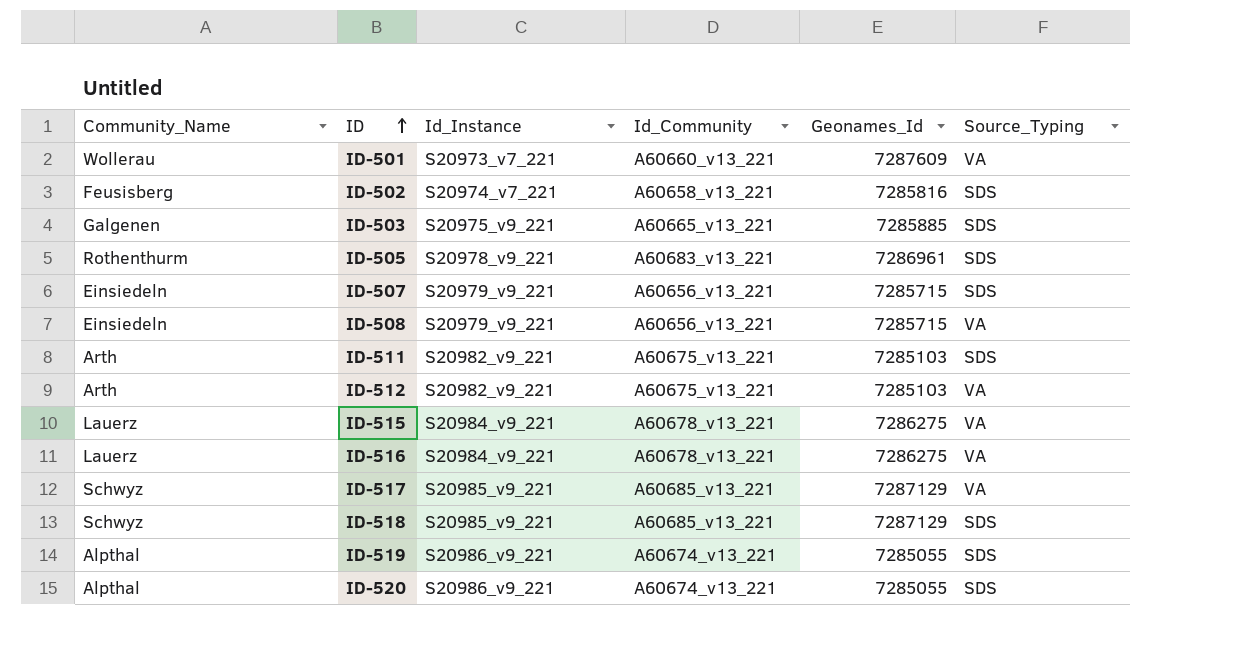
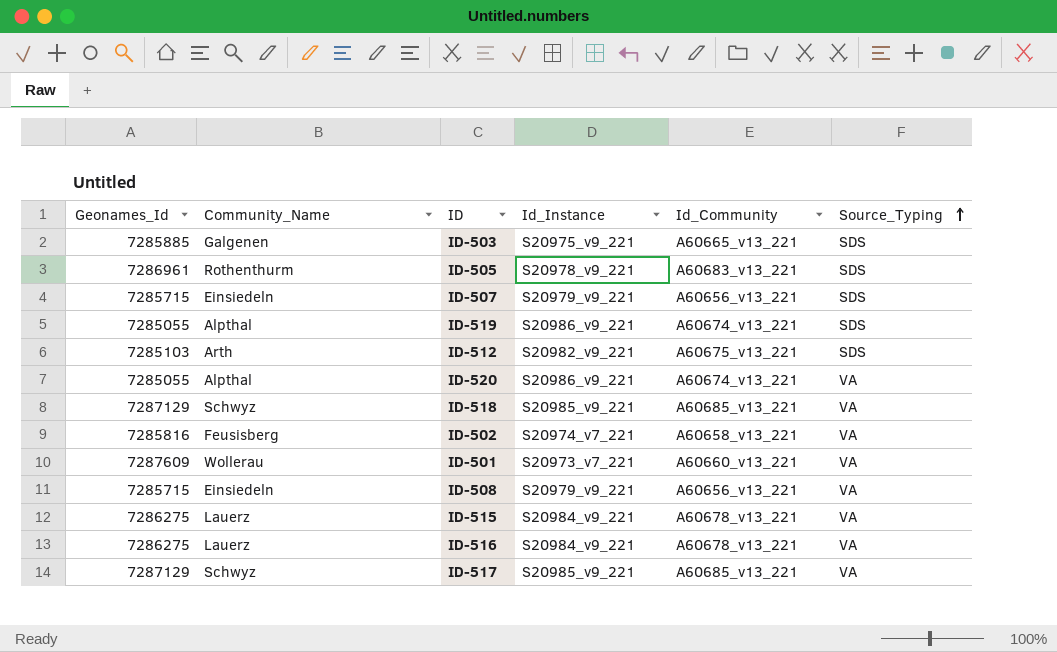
row order: ID ascending -> Source_Typing ascending
column Geonames_Id | position: 5 -> 1
row ID-511: Arth | S20982_v9_221 | A60675_v13_221 | 7285103 | SDS -> none
ID-512 | Source_Typing: VA -> SDS
ID-520 | Source_Typing: SDS -> VA
ID-518 | Source_Typing: SDS -> VA
ID-502 | Source_Typing: SDS -> VA

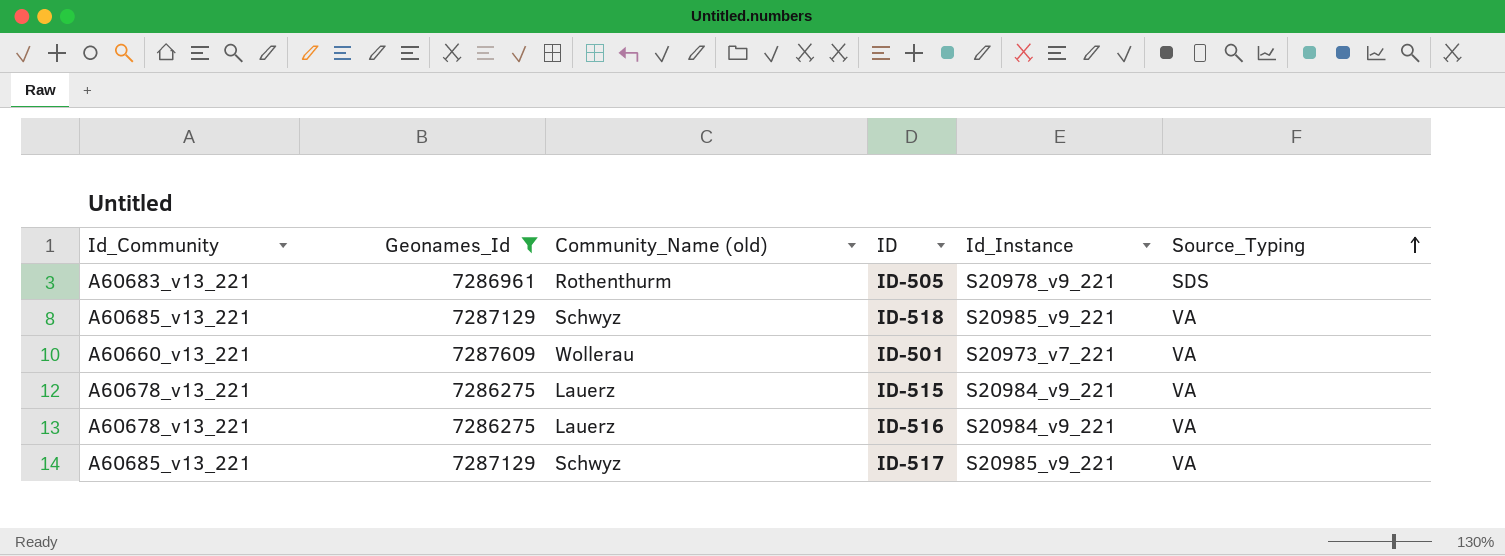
filter: none -> Geonames_Id >= 7286275
column Id_Community | position: 5 -> 1
column name: Community_Name -> Community_Name (old)

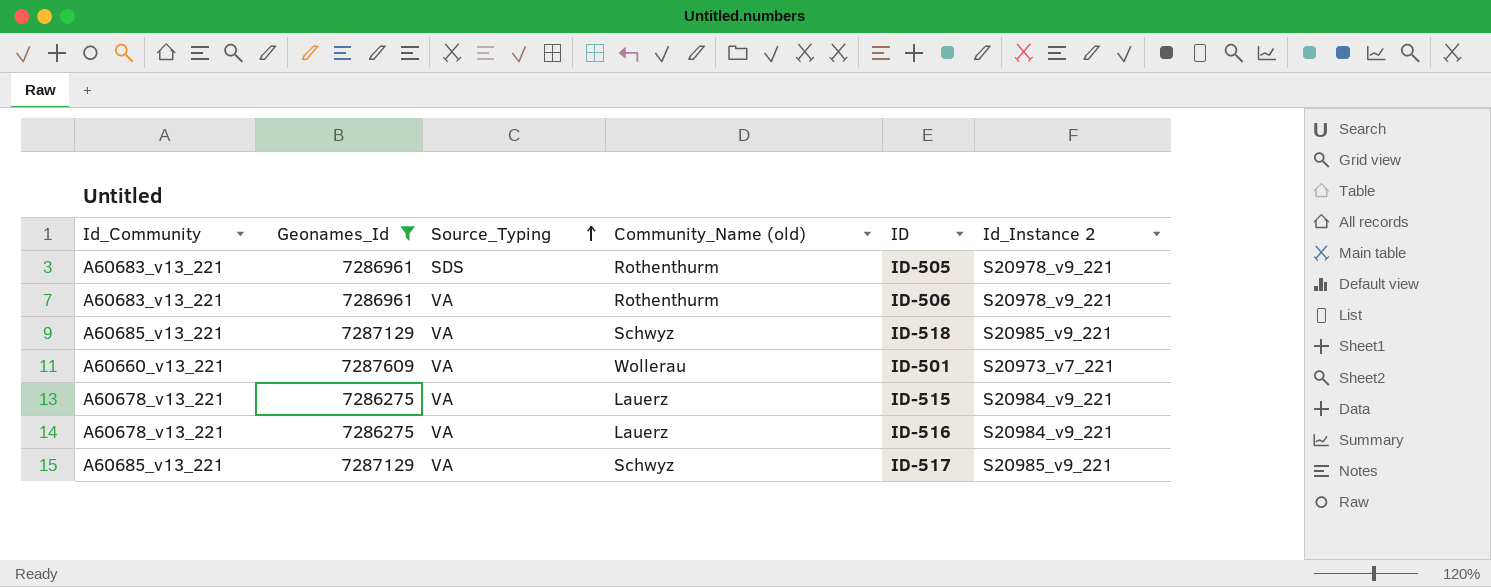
column Source_Typing | position: 6 -> 3
column name: Id_Instance -> Id_Instance 2
row ID-506: none -> A60683_v13_221 | 7286961 | VA | Rothenthurm | S20978_v9_221

